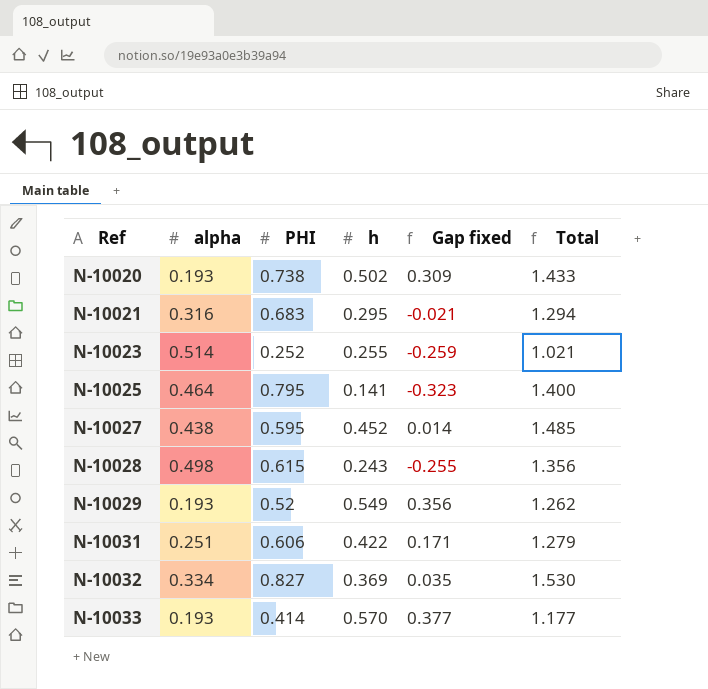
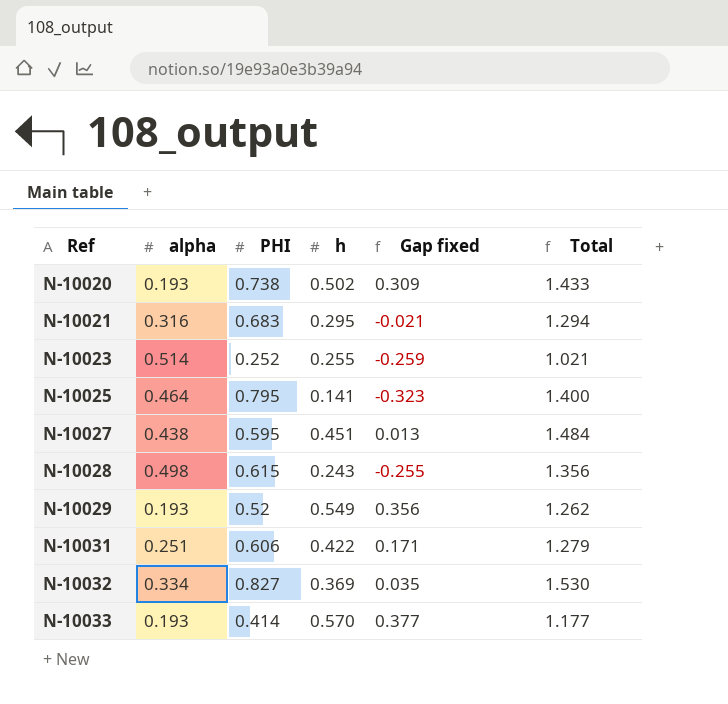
N-10027 | h: 0.452 -> 0.451
N-10027 | Gap fixed: 0.014 -> 0.013
N-10027 | Total: 1.485 -> 1.484

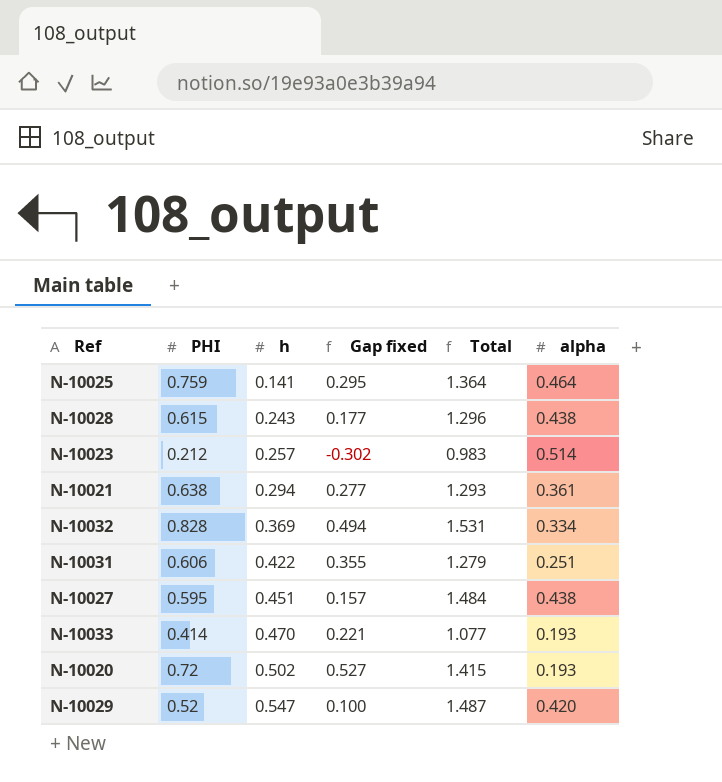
row order: Ref ascending -> h ascending
column Gap fixed | formula: [h] - [alpha] -> [PHI] - [alpha]
column alpha | position: 2 -> 6
N-10025 | PHI: 0.795 -> 0.759
N-10025 | Total: 1.400 -> 1.364
N-10028 | Total: 1.356 -> 1.296
N-10028 | alpha: 0.498 -> 0.438
N-10023 | PHI: 0.252 -> 0.212
N-10023 | h: 0.255 -> 0.257
N-10023 | Total: 1.021 -> 0.983
N-10021 | PHI: 0.683 -> 0.638
N-10021 | h: 0.295 -> 0.294
N-10021 | Total: 1.294 -> 1.293
N-10021 | alpha: 0.316 -> 0.361
N-10032 | PHI: 0.827 -> 0.828
N-10032 | Total: 1.530 -> 1.531
N-10033 | h: 0.570 -> 0.470
N-10033 | Total: 1.177 -> 1.077
N-10020 | PHI: 0.738 -> 0.72
N-10020 | Total: 1.433 -> 1.415
N-10029 | h: 0.549 -> 0.547
N-10029 | Total: 1.262 -> 1.487
N-10029 | alpha: 0.193 -> 0.420

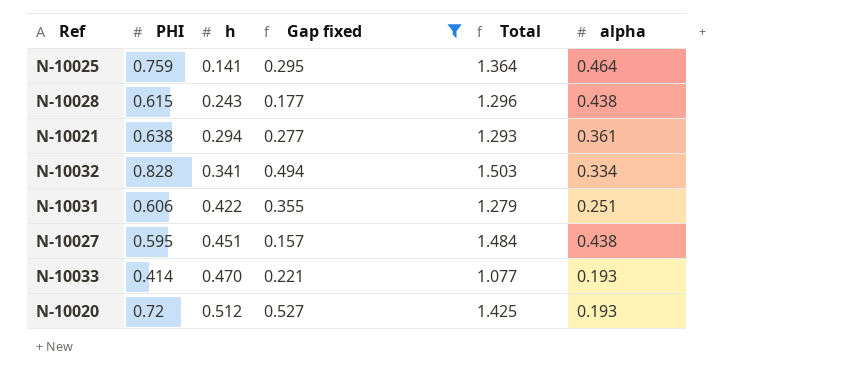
filter: none -> Gap fixed >= 0.157
N-10032 | h: 0.369 -> 0.341
N-10032 | Total: 1.531 -> 1.503
N-10020 | h: 0.502 -> 0.512
N-10020 | Total: 1.415 -> 1.425

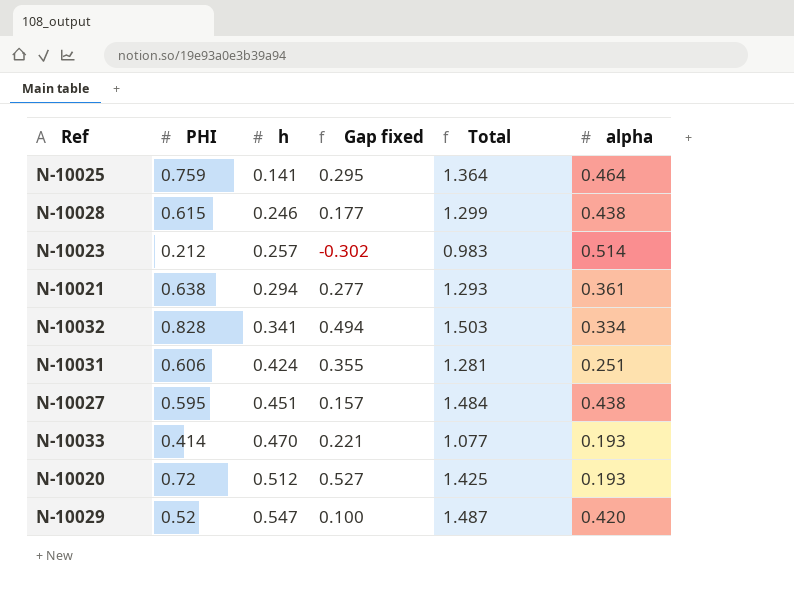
filter: Gap fixed >= 0.157 -> none
N-10028 | h: 0.243 -> 0.246
N-10028 | Total: 1.296 -> 1.299
N-10031 | h: 0.422 -> 0.424
N-10031 | Total: 1.279 -> 1.281

